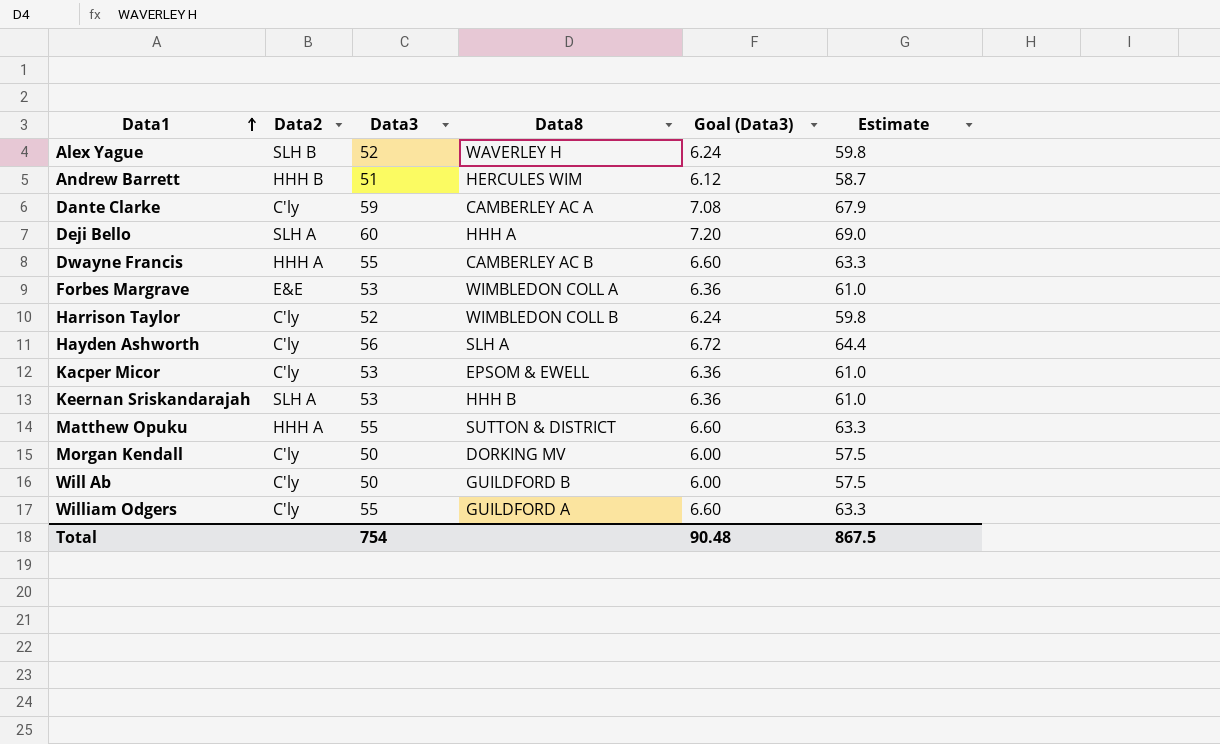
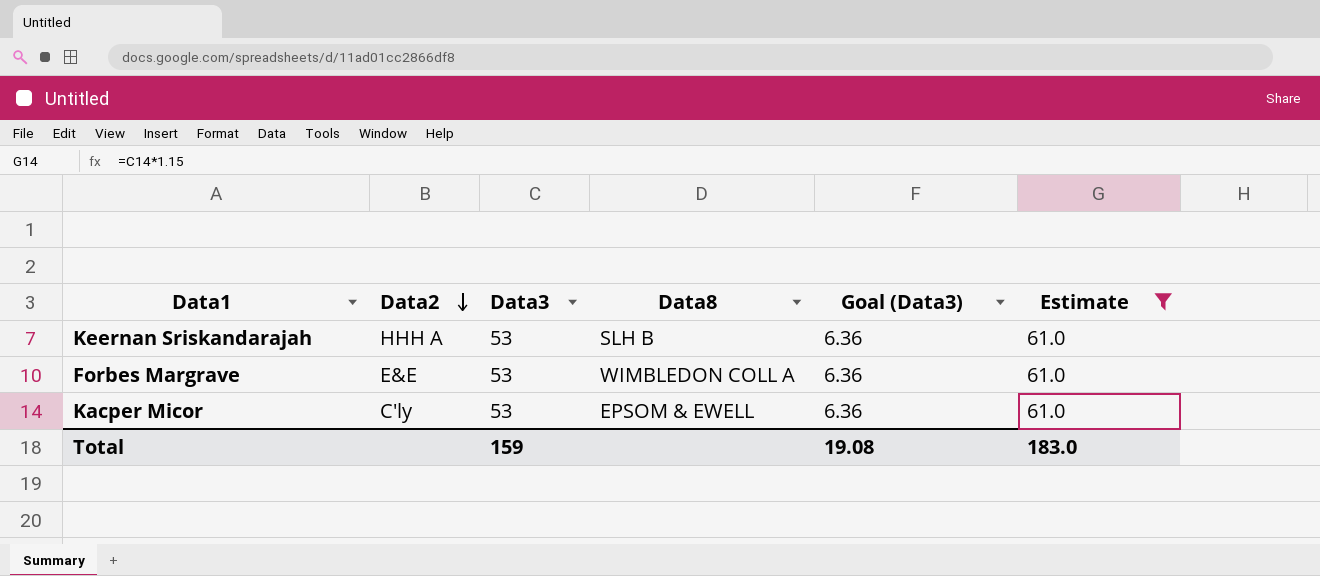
filter: none -> Estimate = 61.0
row order: Data1 ascending -> Data2 descending
Keernan Sriskandarajah | Data2: SLH A -> HHH A
Keernan Sriskandarajah | Data8: HHH B -> SLH B
Total | Data3: 754 -> 159
Total | Goal (Data3): 90.48 -> 19.08
Total | Estimate: 867.5 -> 183.0

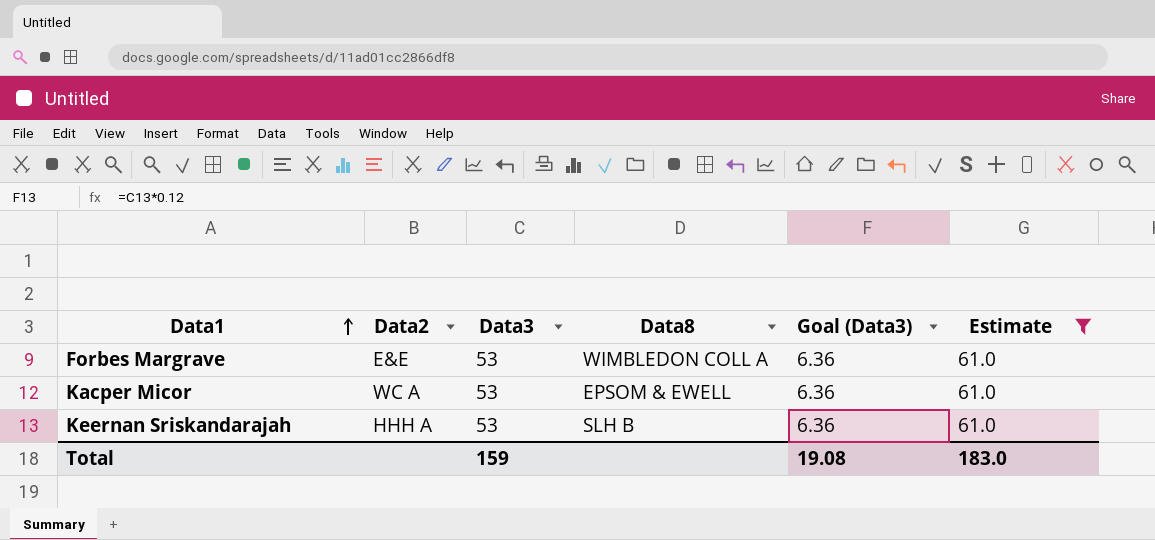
row order: Data2 descending -> Data1 ascending
Kacper Micor | Data2: C'ly -> WC A

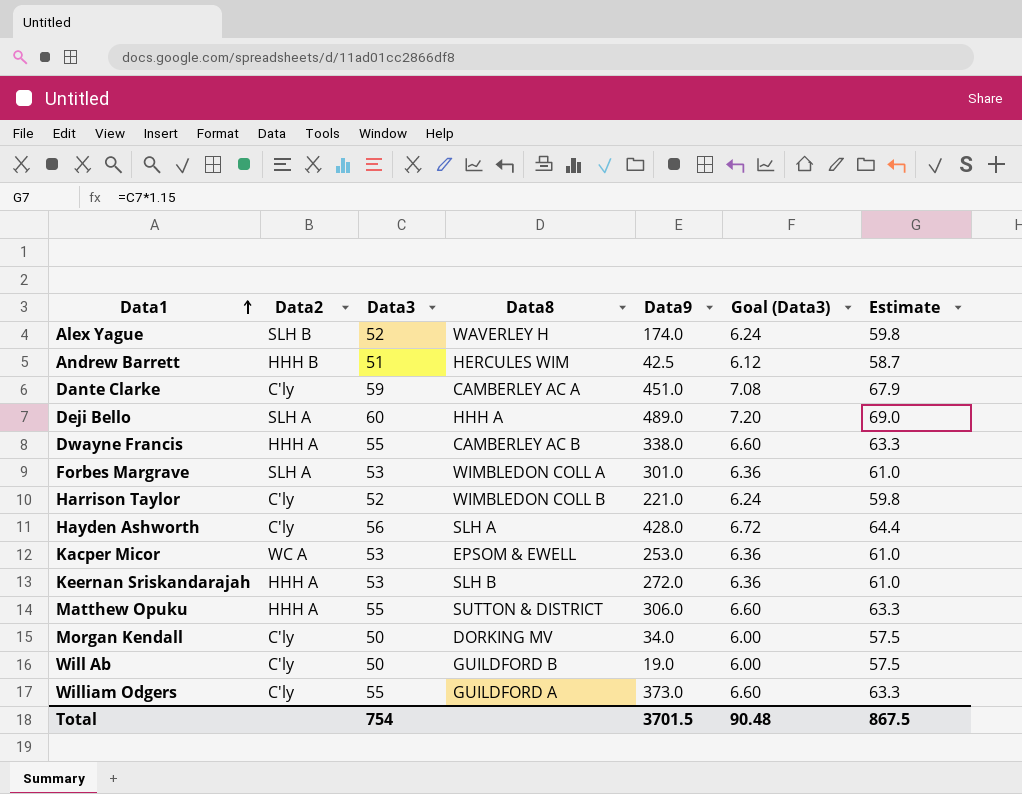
filter: Estimate = 61.0 -> none
column Data9 | position: none -> 5
Forbes Margrave | Data2: E&E -> SLH A
Total | Data3: 159 -> 754
Total | Goal (Data3): 19.08 -> 90.48
Total | Estimate: 183.0 -> 867.5

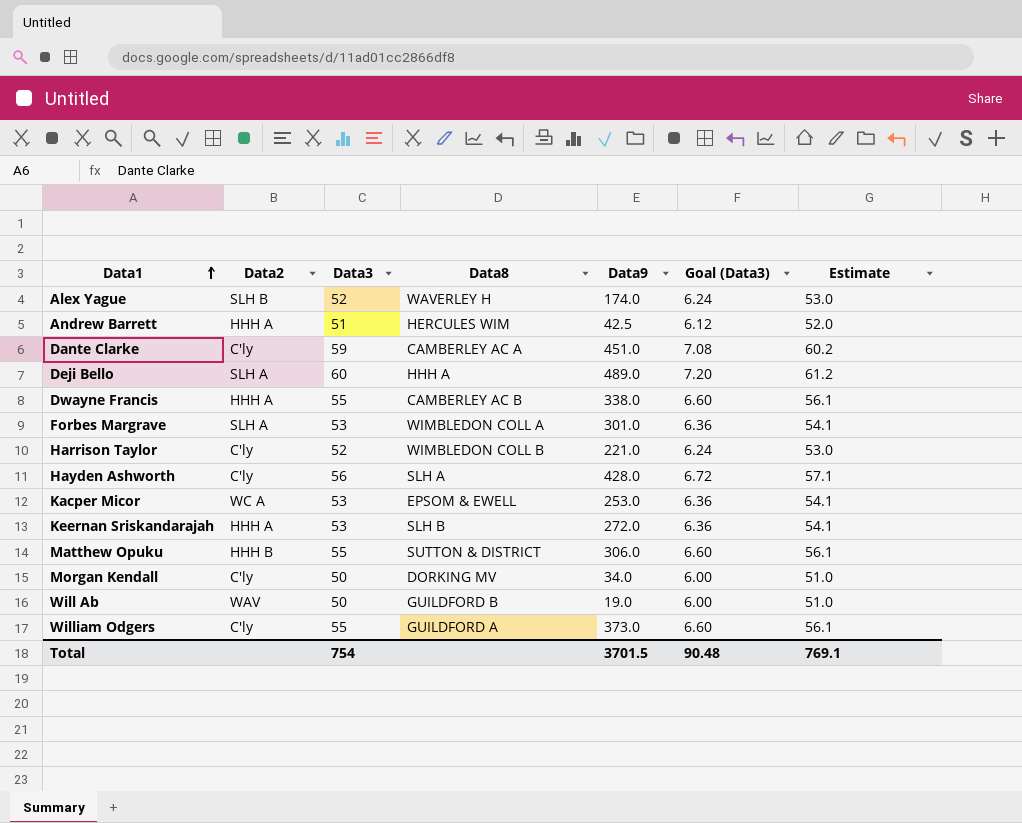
column Estimate | formula: [Data3] * 1.15 -> [Data3] * 1.02
Andrew Barrett | Data2: HHH B -> HHH A
Matthew Opuku | Data2: HHH A -> HHH B
Will Ab | Data2: C'ly -> WAV
Total | Estimate: 867.5 -> 769.1

